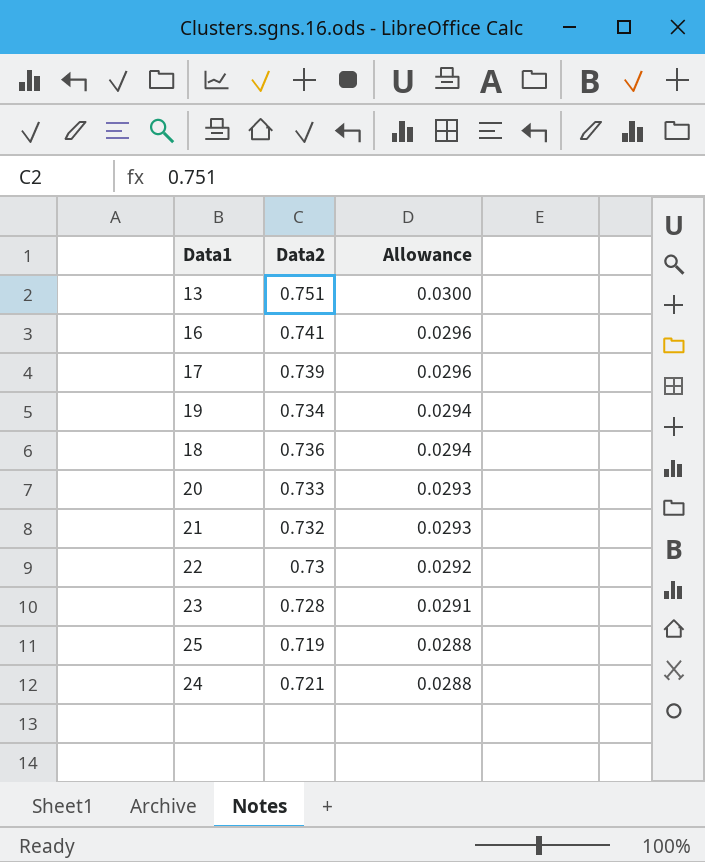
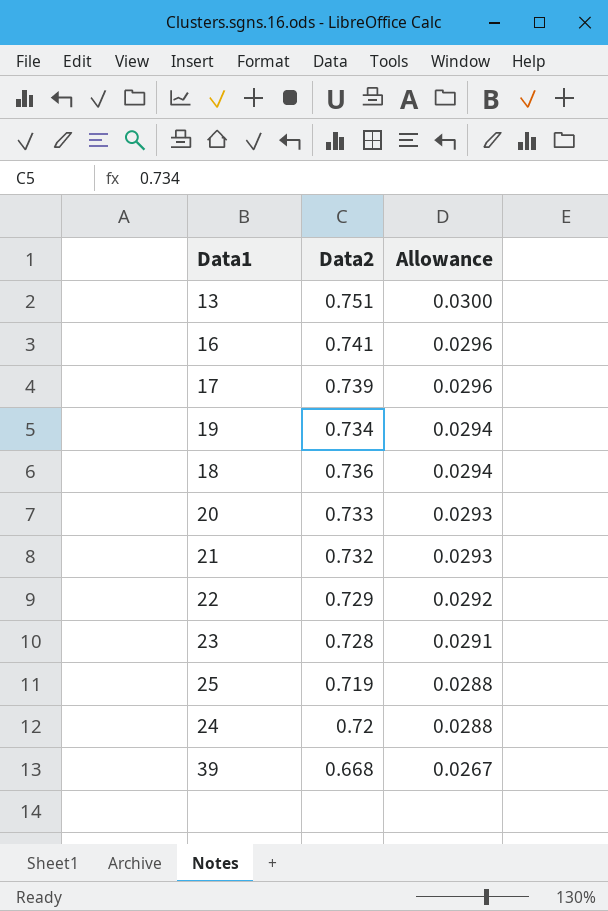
22 | Data2: 0.73 -> 0.729
24 | Data2: 0.721 -> 0.72
row 39: none -> 0.668 | 0.0267

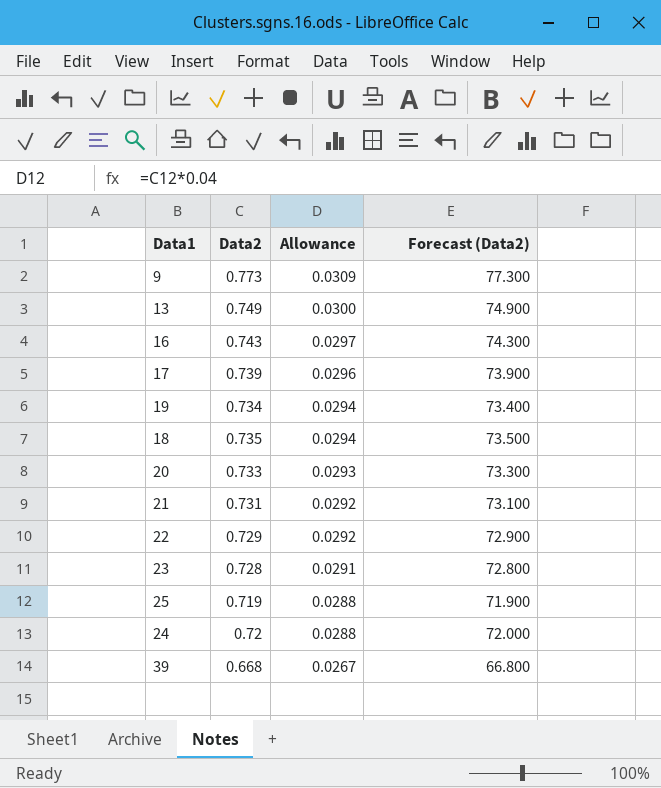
column Forecast (Data2) | formula: none -> [Data2] * 100
row 9: none -> 0.773 | 0.0309 | 77.300
13 | Data2: 0.751 -> 0.749
16 | Data2: 0.741 -> 0.743
16 | Allowance: 0.0296 -> 0.0297
18 | Data2: 0.736 -> 0.735
21 | Data2: 0.732 -> 0.731
21 | Allowance: 0.0293 -> 0.0292

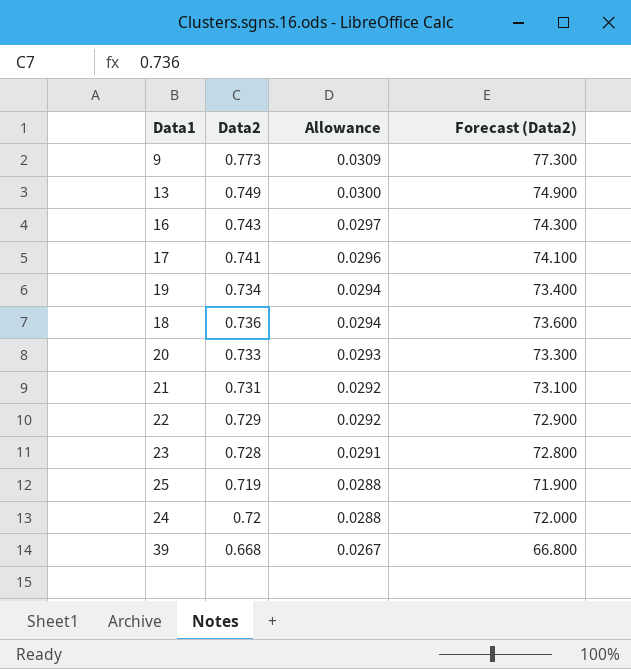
17 | Data2: 0.739 -> 0.741
17 | Forecast (Data2): 73.900 -> 74.100
18 | Data2: 0.735 -> 0.736
18 | Forecast (Data2): 73.500 -> 73.600

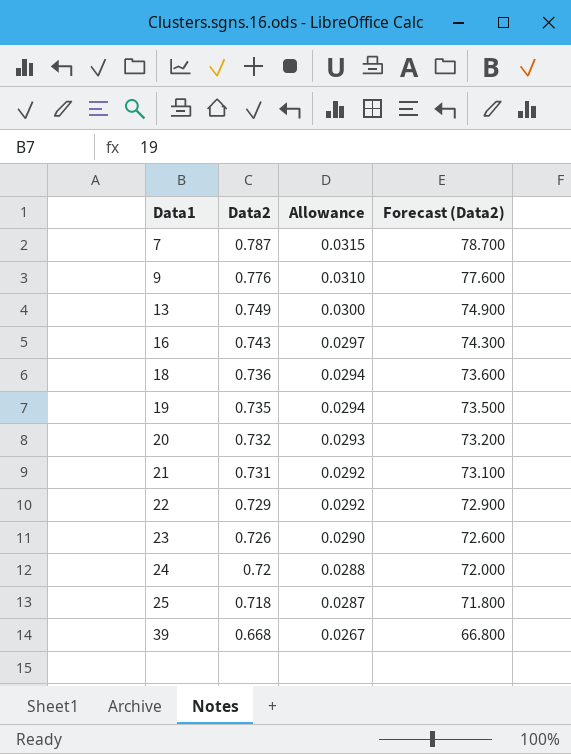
row order: Allowance descending -> Data1 ascending
row 17: 0.741 | 0.0296 | 74.100 -> none
row 7: none -> 0.787 | 0.0315 | 78.700
9 | Data2: 0.773 -> 0.776
9 | Allowance: 0.0309 -> 0.0310
9 | Forecast (Data2): 77.300 -> 77.600
19 | Data2: 0.734 -> 0.735
19 | Forecast (Data2): 73.400 -> 73.500
20 | Data2: 0.733 -> 0.732
20 | Forecast (Data2): 73.300 -> 73.200
23 | Data2: 0.728 -> 0.726
23 | Allowance: 0.0291 -> 0.0290
23 | Forecast (Data2): 72.800 -> 72.600
25 | Data2: 0.719 -> 0.718
25 | Allowance: 0.0288 -> 0.0287
25 | Forecast (Data2): 71.900 -> 71.800

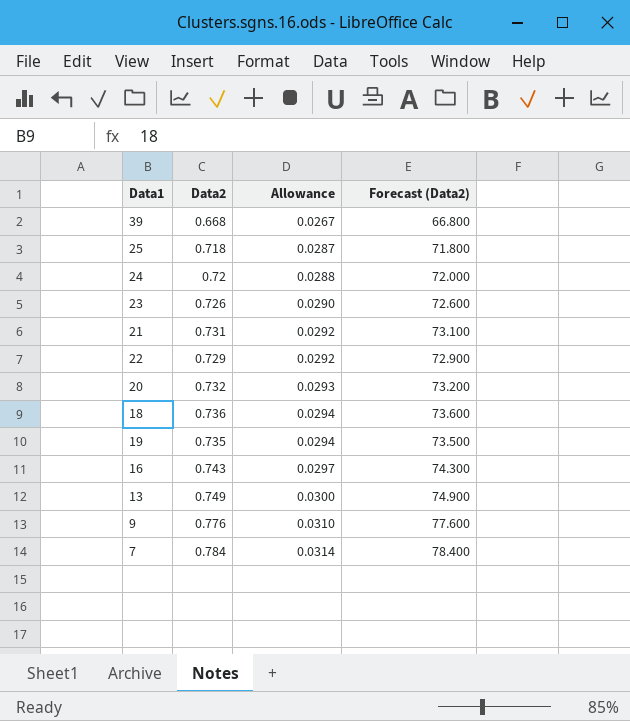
row order: Data1 ascending -> Allowance ascending
7 | Data2: 0.787 -> 0.784
7 | Allowance: 0.0315 -> 0.0314
7 | Forecast (Data2): 78.700 -> 78.400

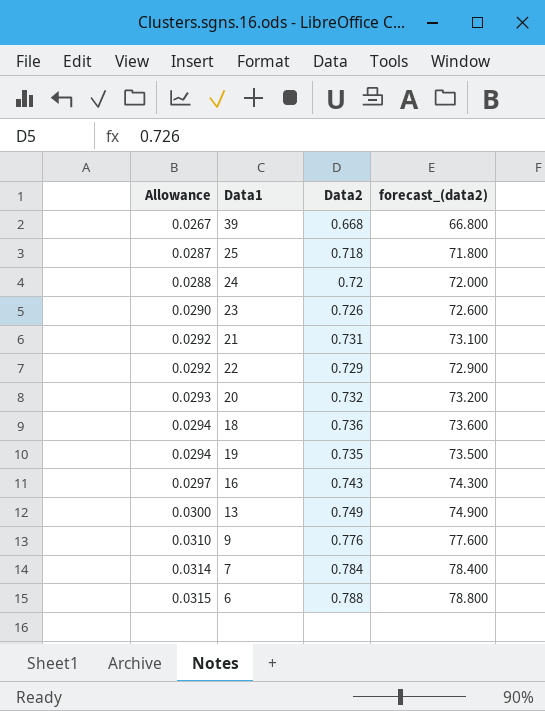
column Allowance | position: 3 -> 1
column name: Forecast (Data2) -> forecast_(data2)
row 6: none -> 0.0315 | 0.788 | 78.800

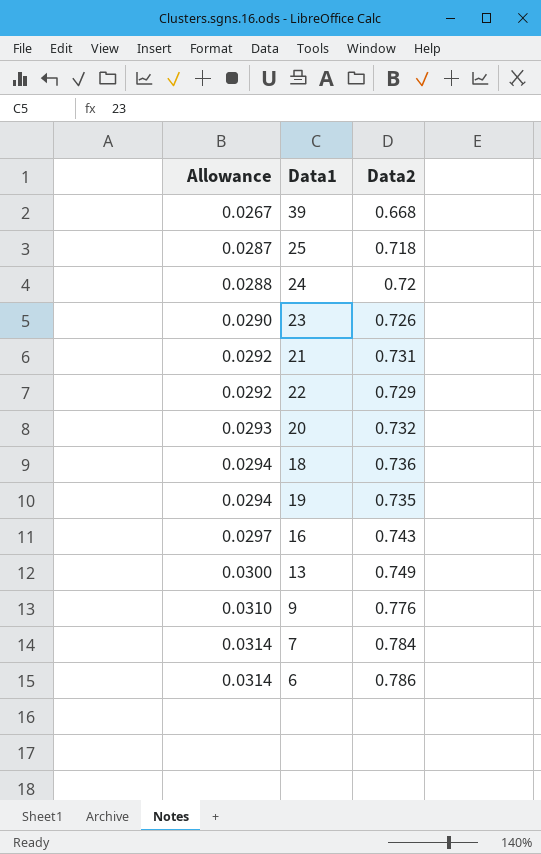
column forecast_(data2) | formula: [Data2] * 100 -> none
6 | Allowance: 0.0315 -> 0.0314
6 | Data2: 0.788 -> 0.786

